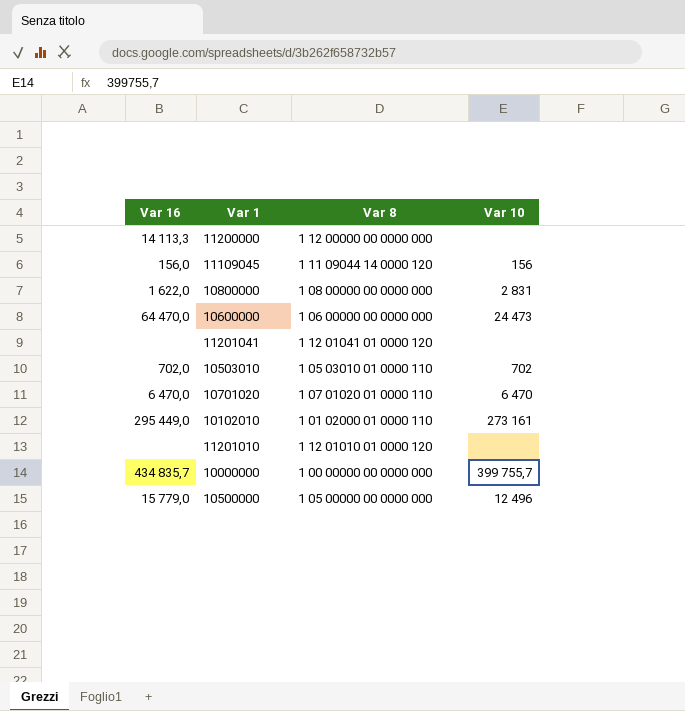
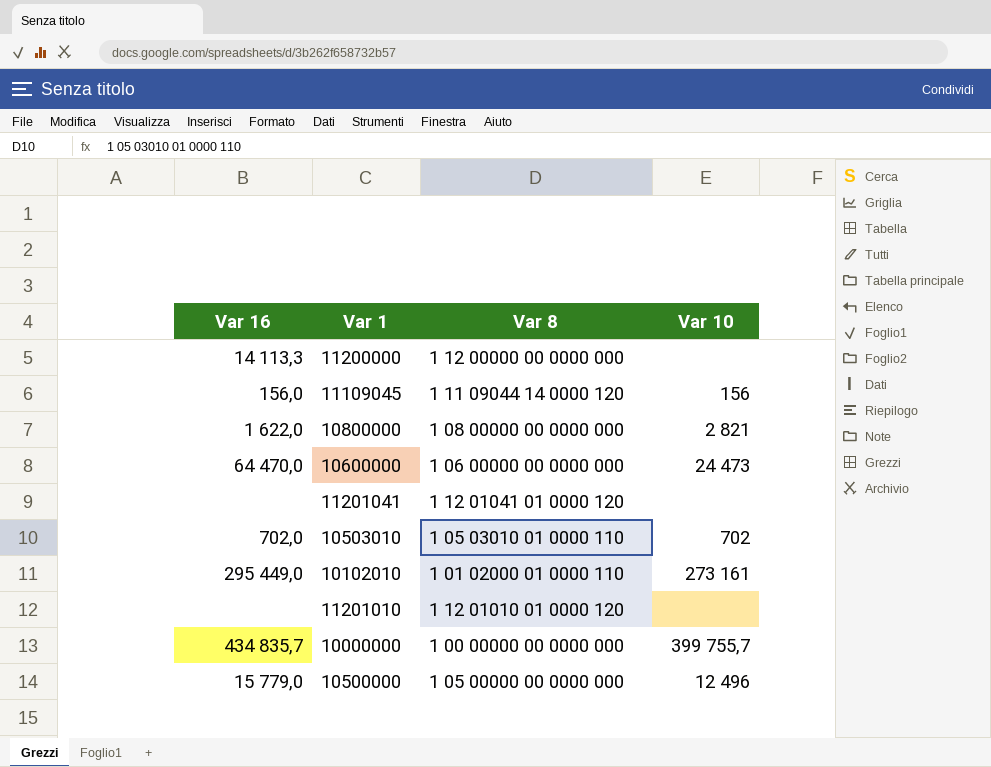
row 10701020: 6 470,0 | 1 07 01020 01 0000 110 | 6 470 -> none
10800000 | Var 10: 2 831 -> 2 821

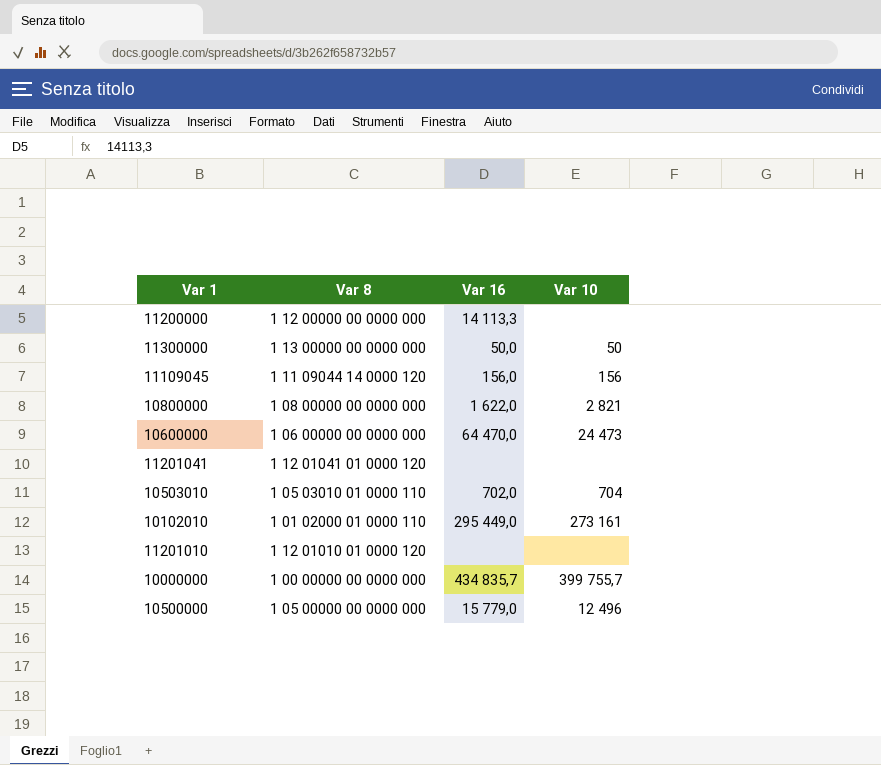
column Var 16 | position: 1 -> 3
row 11300000: none -> 1 13 00000 00 0000 000 | 50,0 | 50
10503010 | Var 10: 702 -> 704

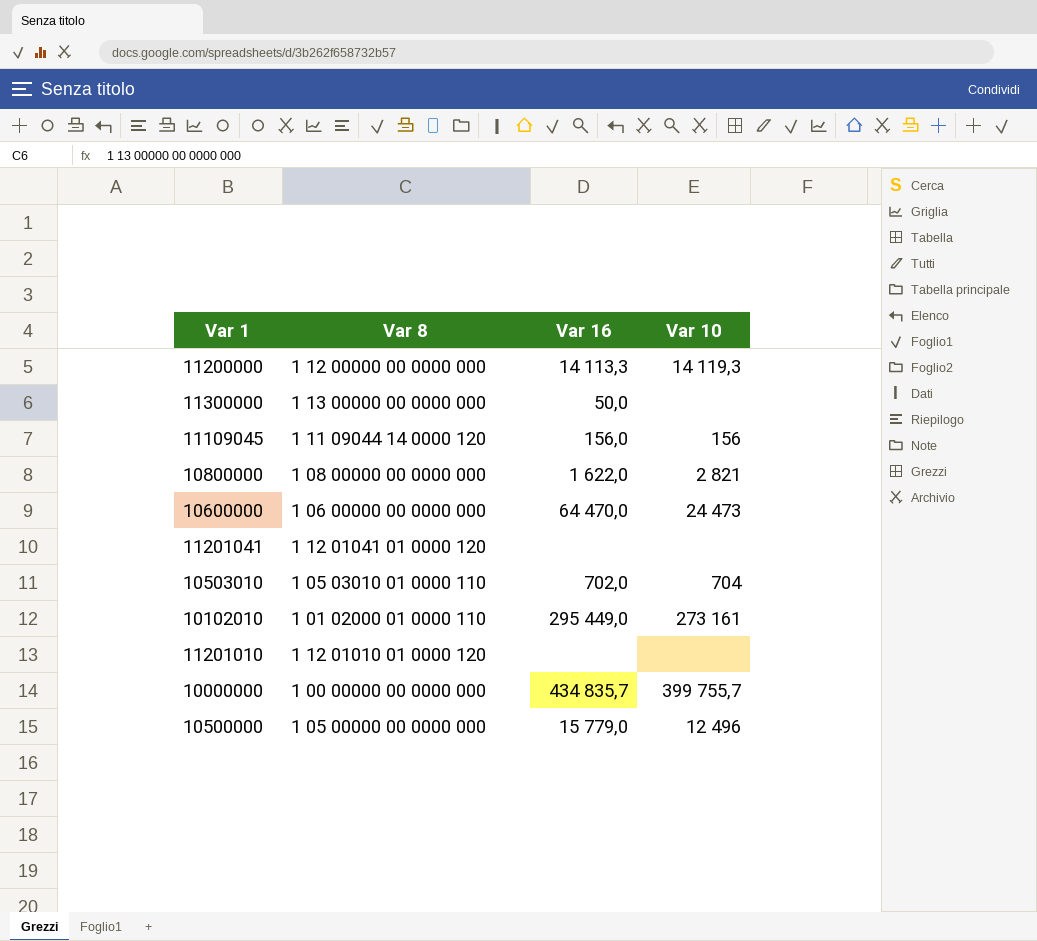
11200000 | Var 10: none -> 14 119,3
11300000 | Var 10: 50 -> none

